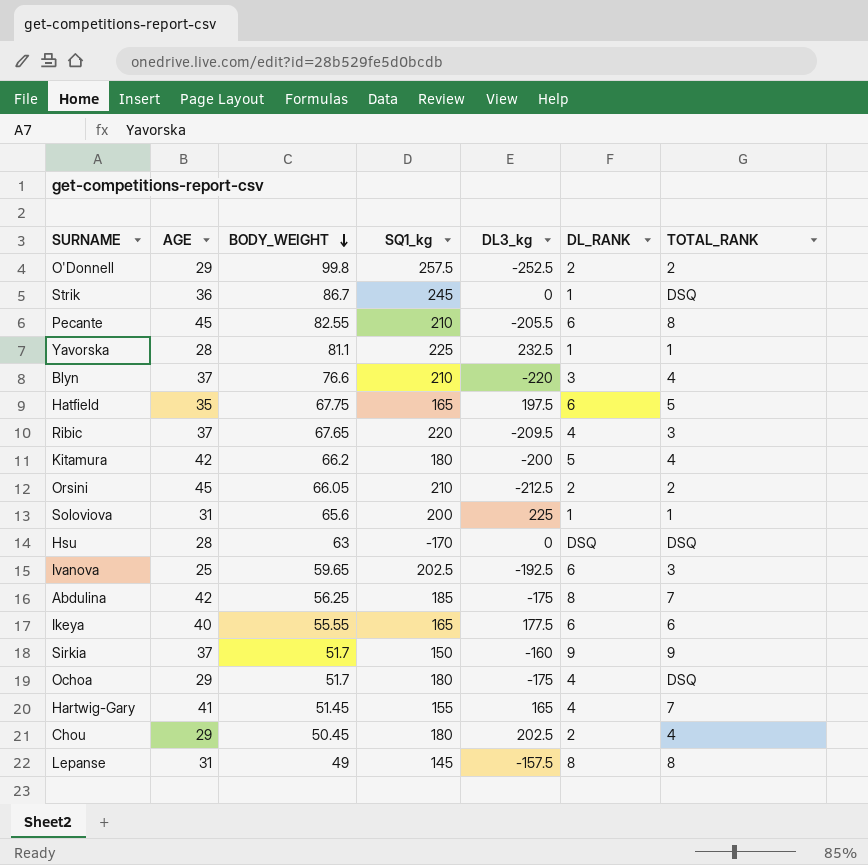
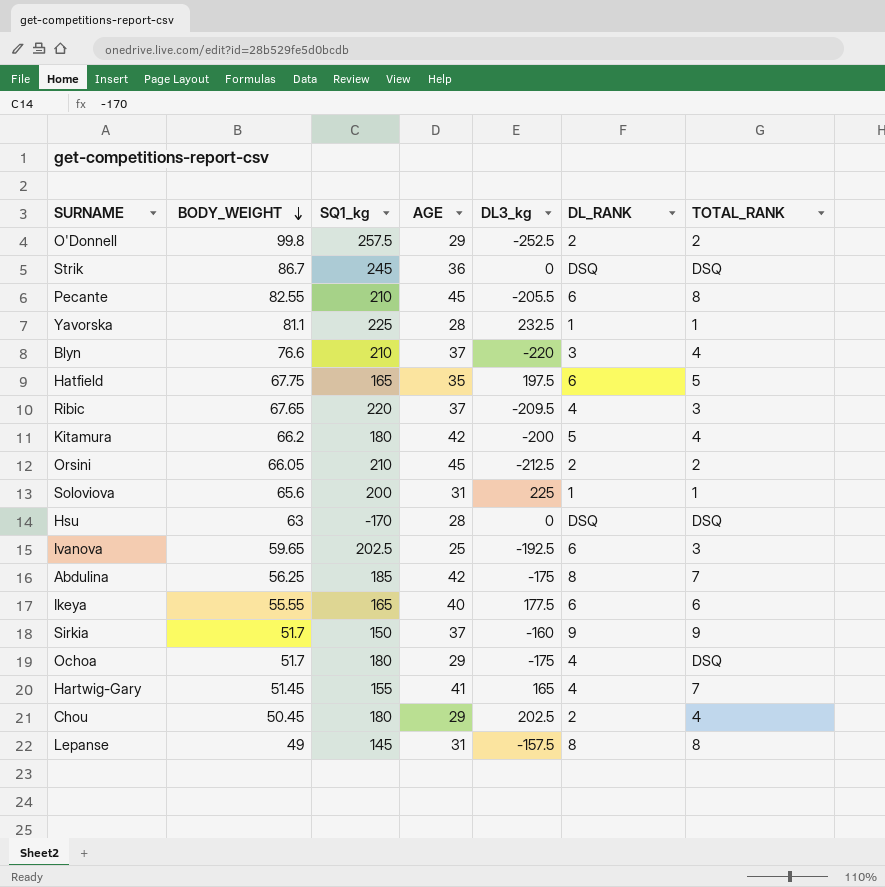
column AGE | position: 2 -> 4
Strik | DL_RANK: 1 -> DSQ

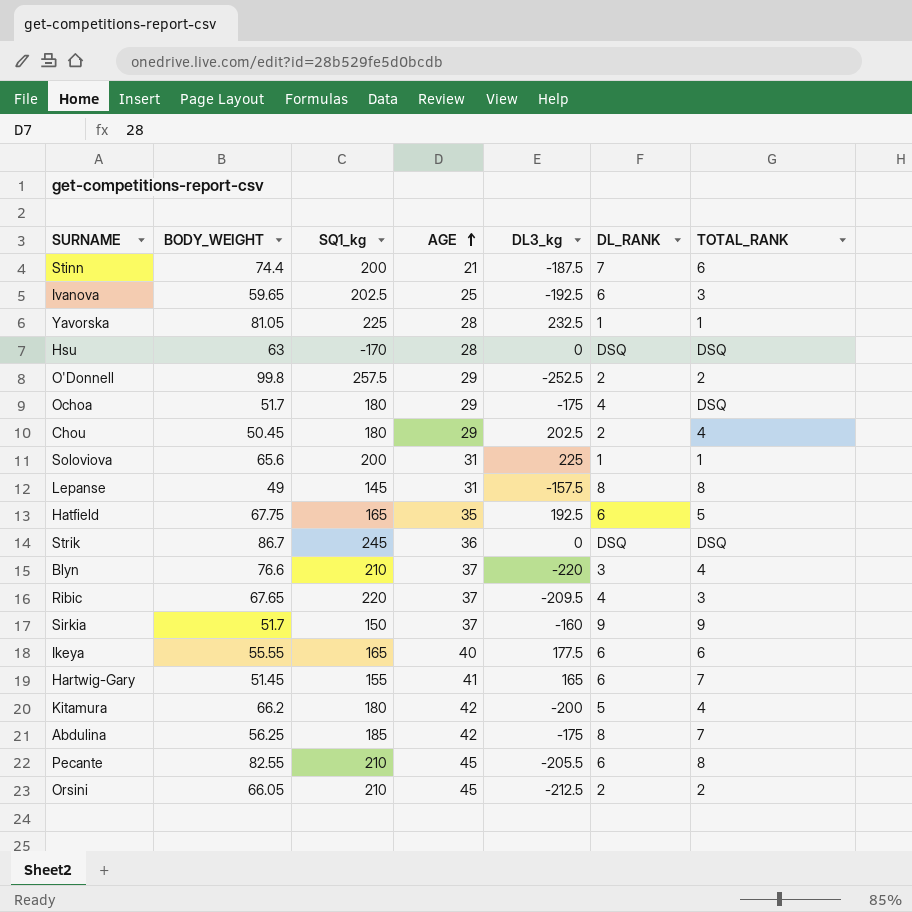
row order: BODY_WEIGHT descending -> AGE ascending
row Stinn: none -> 74.4 | 200 | 21 | -187.5 | 7 | 6
Yavorska | BODY_WEIGHT: 81.1 -> 81.05
Hatfield | DL3_kg: 197.5 -> 192.5
Hartwig-Gary | DL_RANK: 4 -> 6

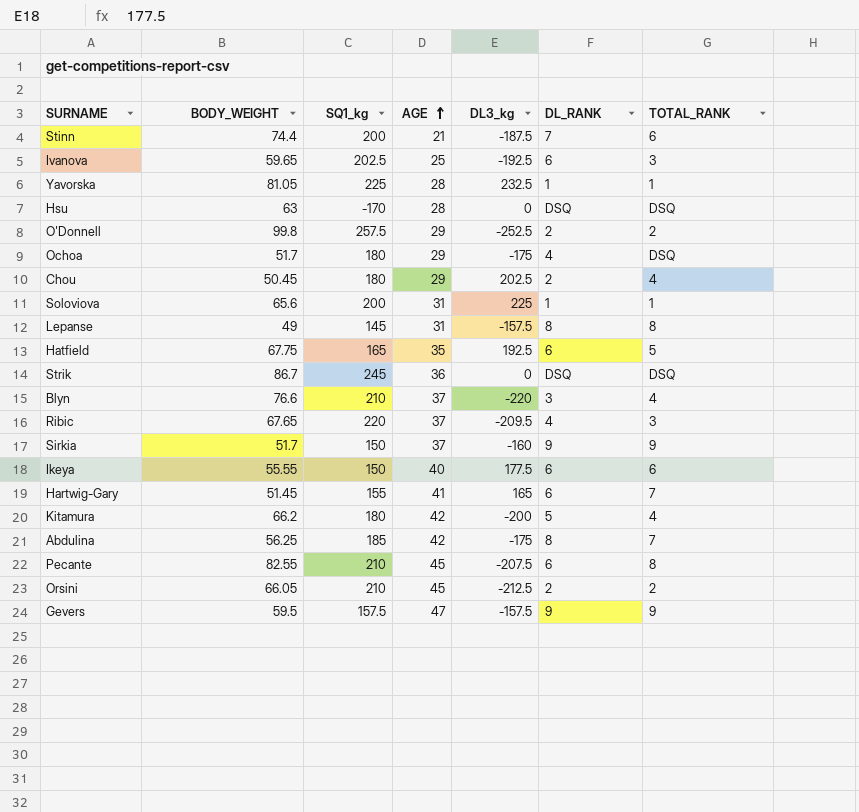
Ikeya | SQ1_kg: 165 -> 150
Pecante | DL3_kg: -205.5 -> -207.5
row Gevers: none -> 59.5 | 157.5 | 47 | -157.5 | 9 | 9

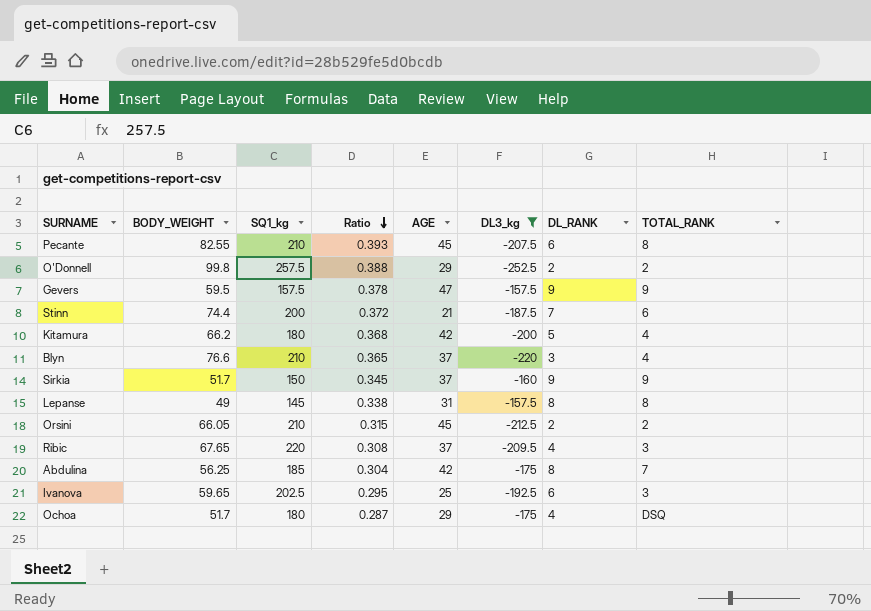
filter: none -> DL3_kg <= -157.5
row order: AGE ascending -> Ratio descending
column Ratio | formula: none -> [BODY_WEIGHT] / [SQ1_kg]

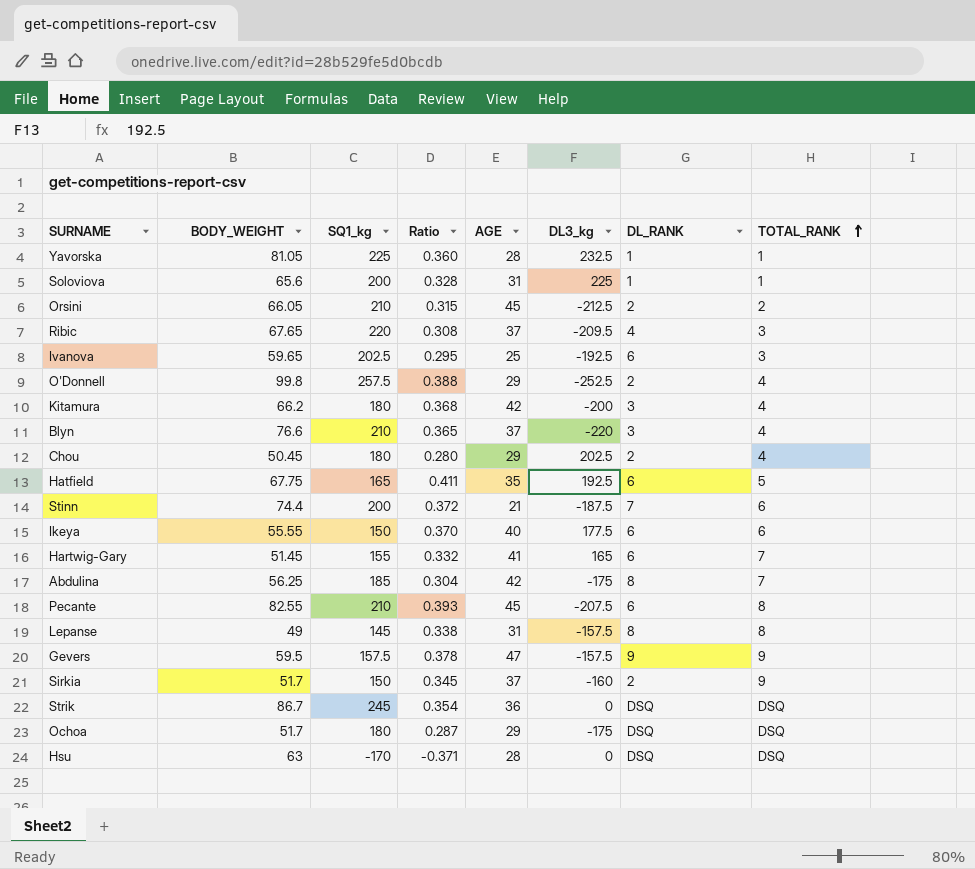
filter: DL3_kg <= -157.5 -> none
row order: Ratio descending -> TOTAL_RANK ascending
O'Donnell | TOTAL_RANK: 2 -> 4
Kitamura | DL_RANK: 5 -> 3
Sirkia | DL_RANK: 9 -> 2
Ochoa | DL_RANK: 4 -> DSQ

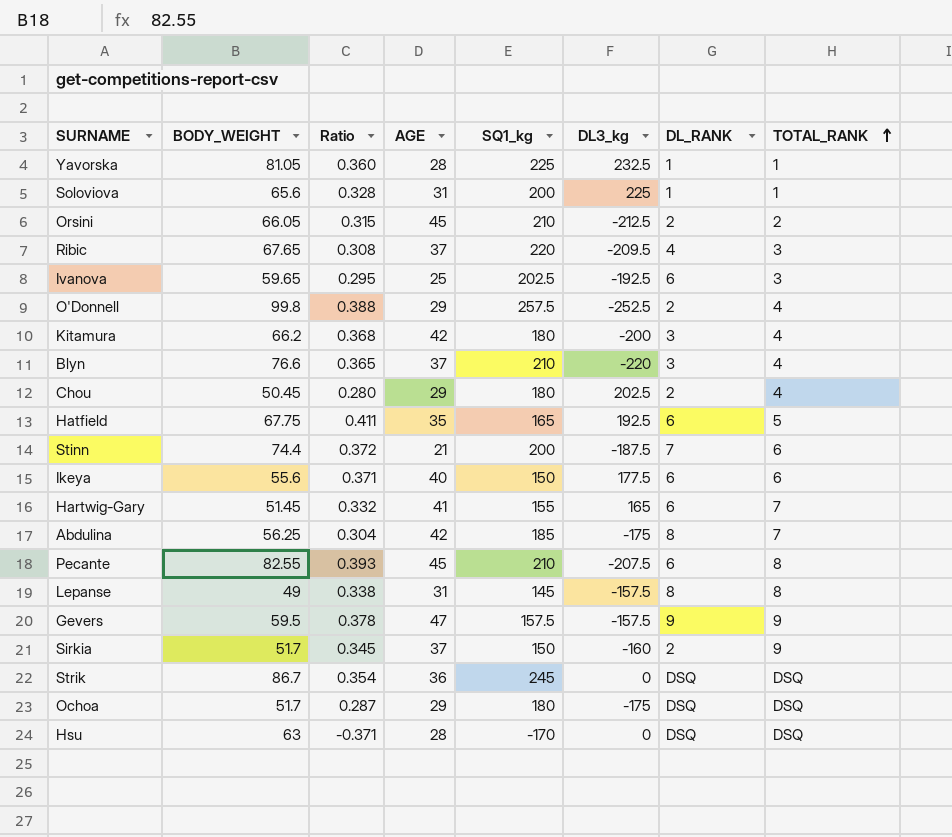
column SQ1_kg | position: 3 -> 5
Ikeya | BODY_WEIGHT: 55.55 -> 55.6
Ikeya | Ratio: 0.370 -> 0.371

